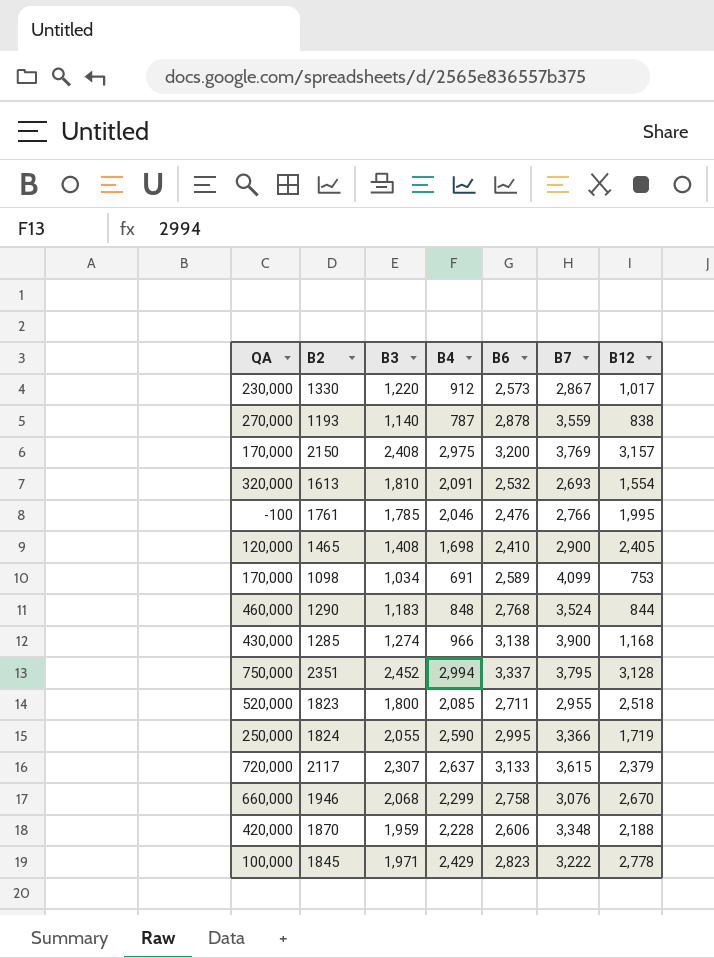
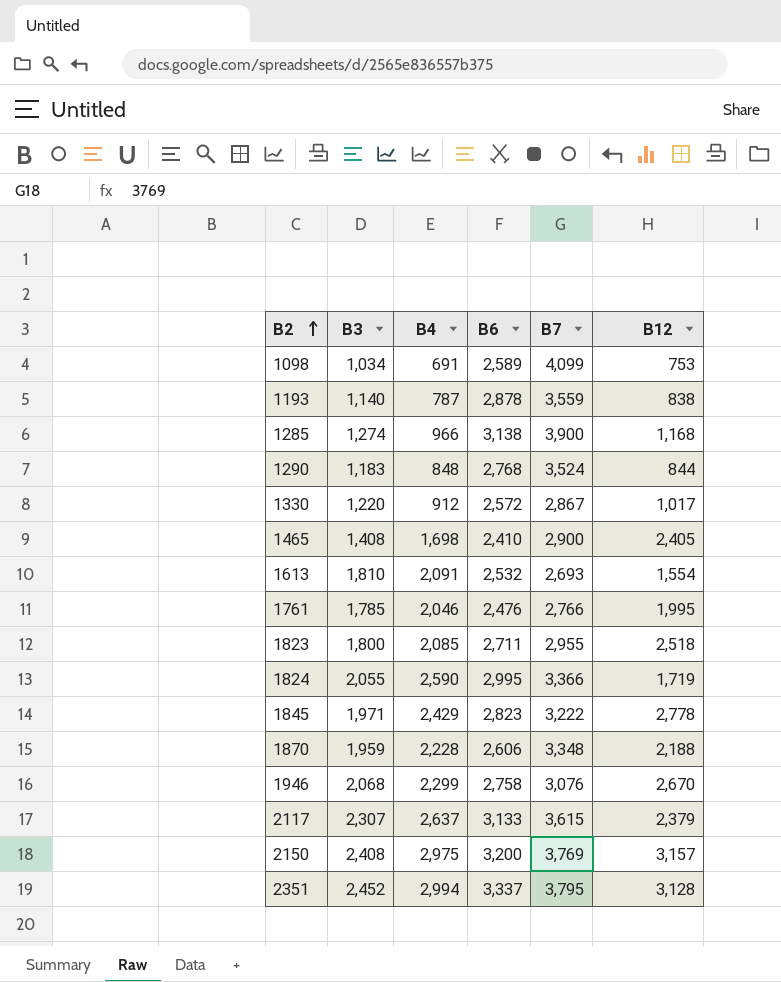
row order: none -> B2 ascending
column QA | position: 1 -> none
1330 | B6: 2,573 -> 2,572

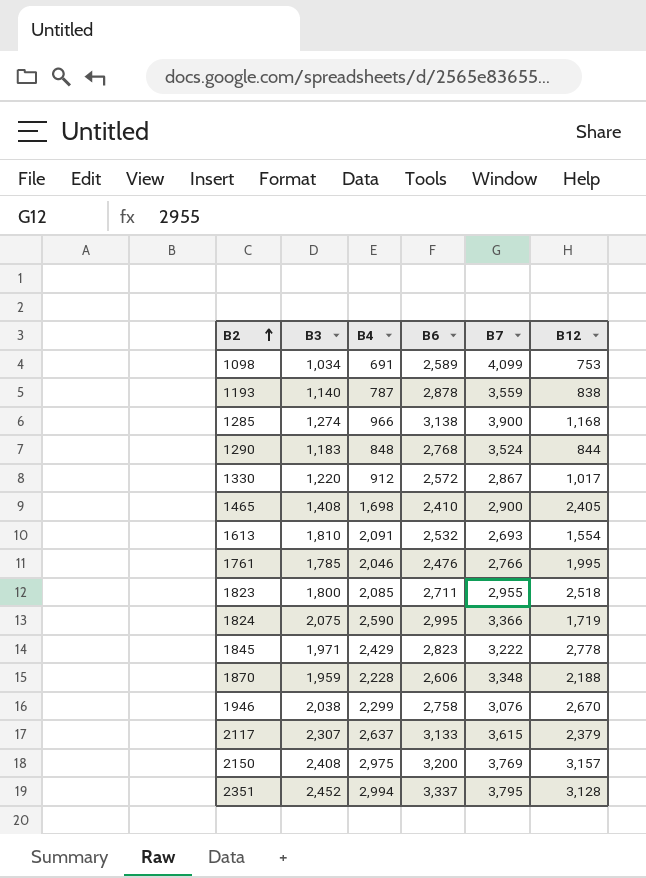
1824 | B3: 2,055 -> 2,075
1946 | B3: 2,068 -> 2,038

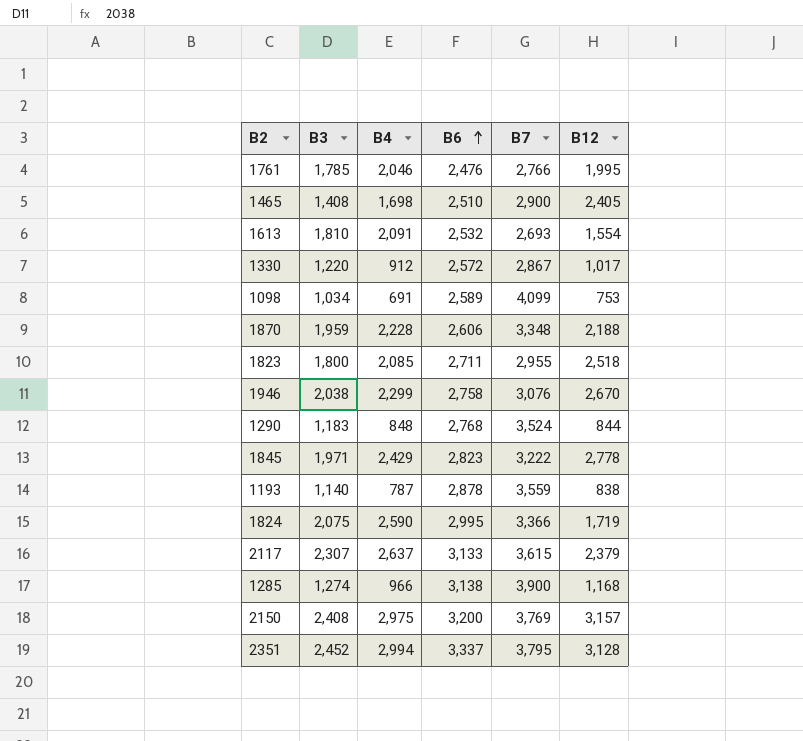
row order: B2 ascending -> B6 ascending
1465 | B6: 2,410 -> 2,510

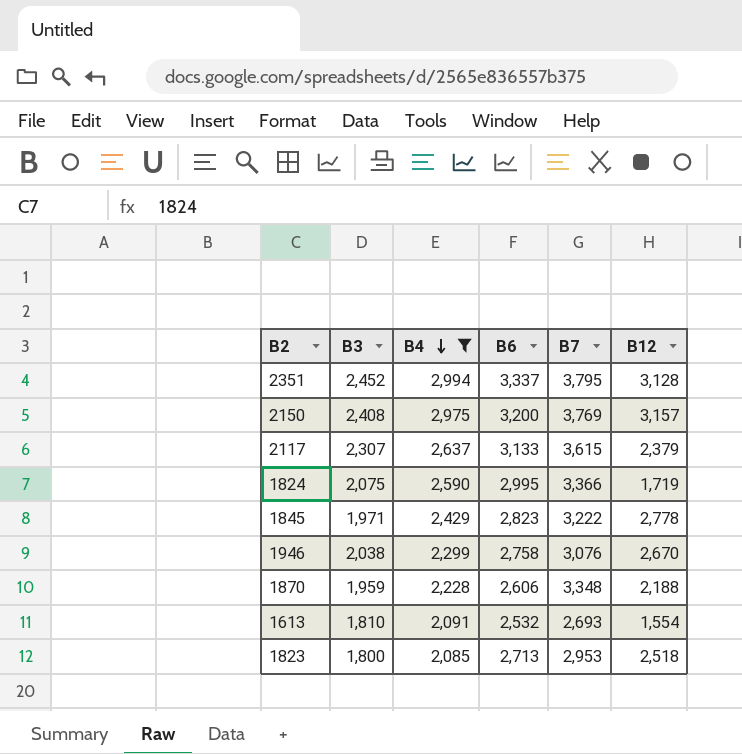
filter: none -> B4 >= 2,085
row order: B6 ascending -> B4 descending
1823 | B6: 2,711 -> 2,713
1823 | B7: 2,955 -> 2,953

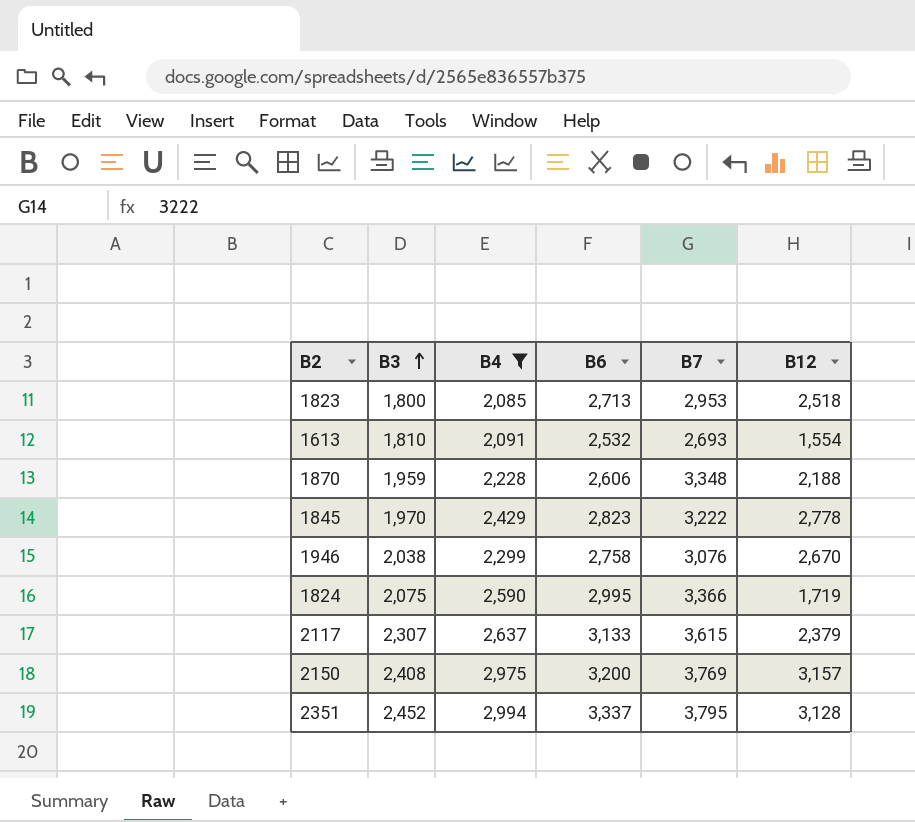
row order: B4 descending -> B3 ascending
1845 | B3: 1,971 -> 1,970

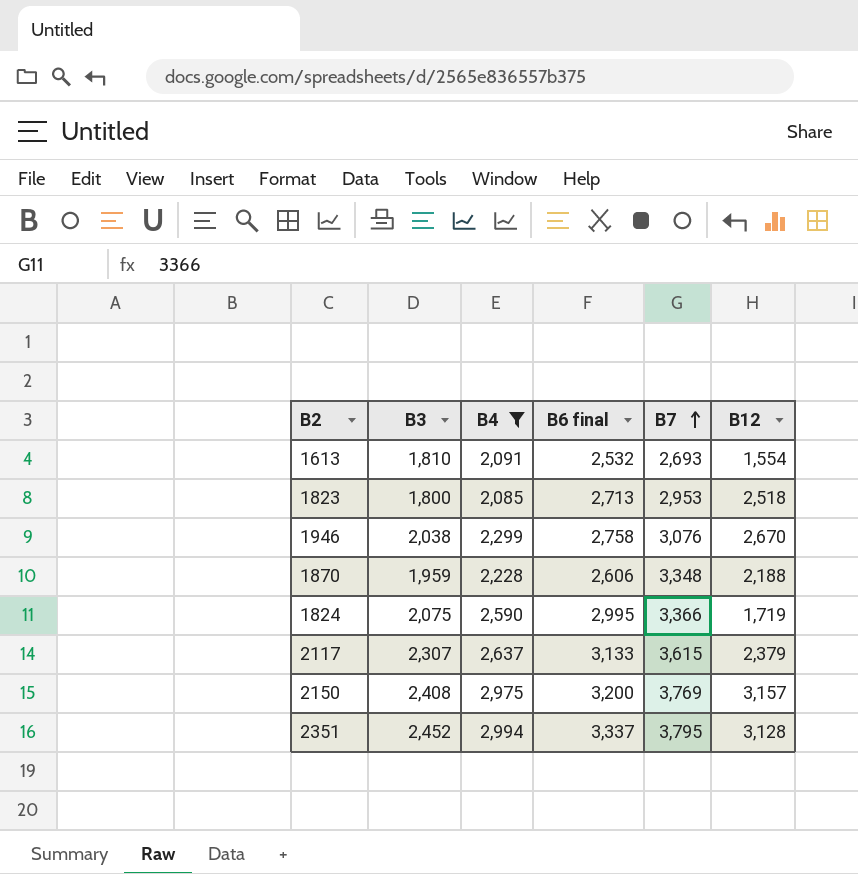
row order: B3 ascending -> B7 ascending
column name: B6 -> B6 final
row 1845: 1,970 | 2,429 | 2,823 | 3,222 | 2,778 -> none

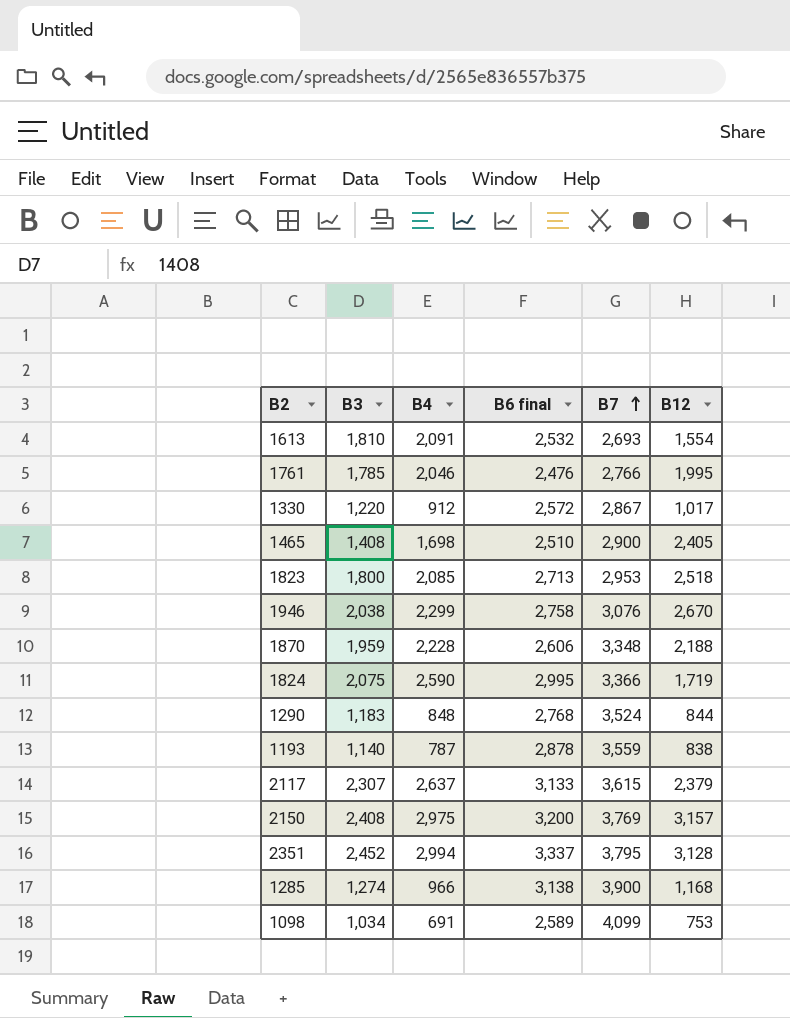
filter: B4 >= 2,085 -> none

